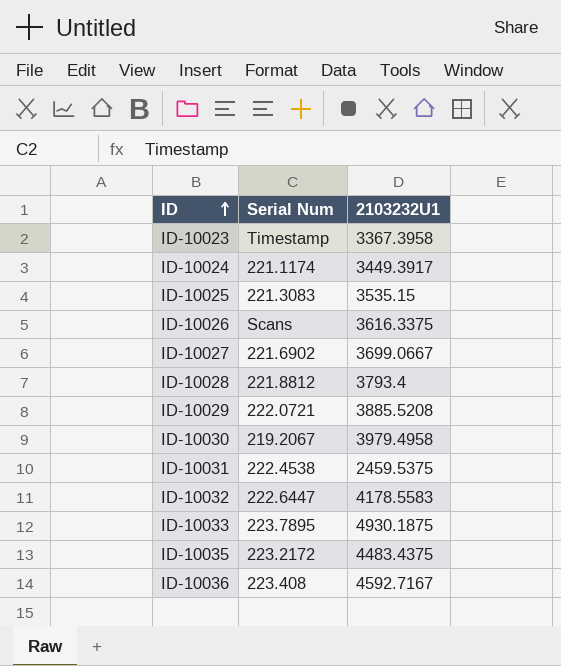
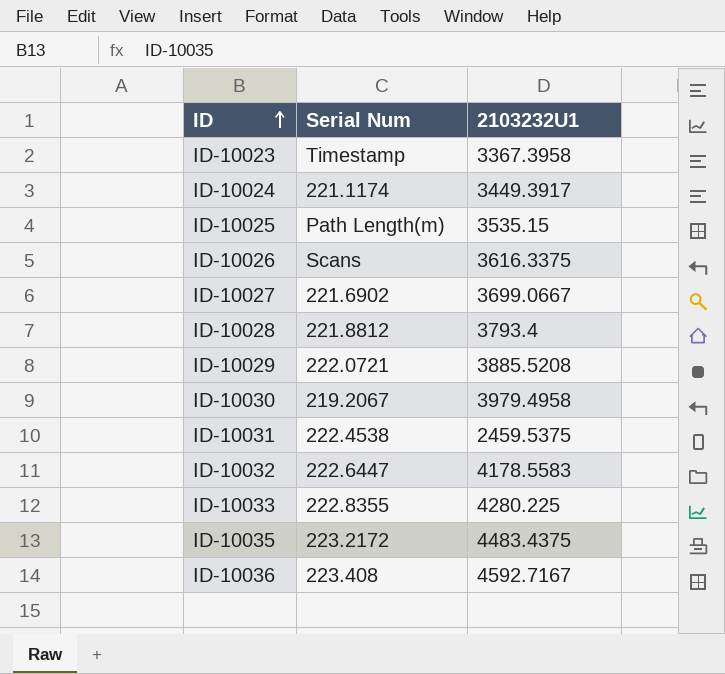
ID-10025 | Serial Num: 221.3083 -> Path Length(m)
ID-10033 | Serial Num: 223.7895 -> 222.8355
ID-10033 | 2103232U1: 4930.1875 -> 4280.225

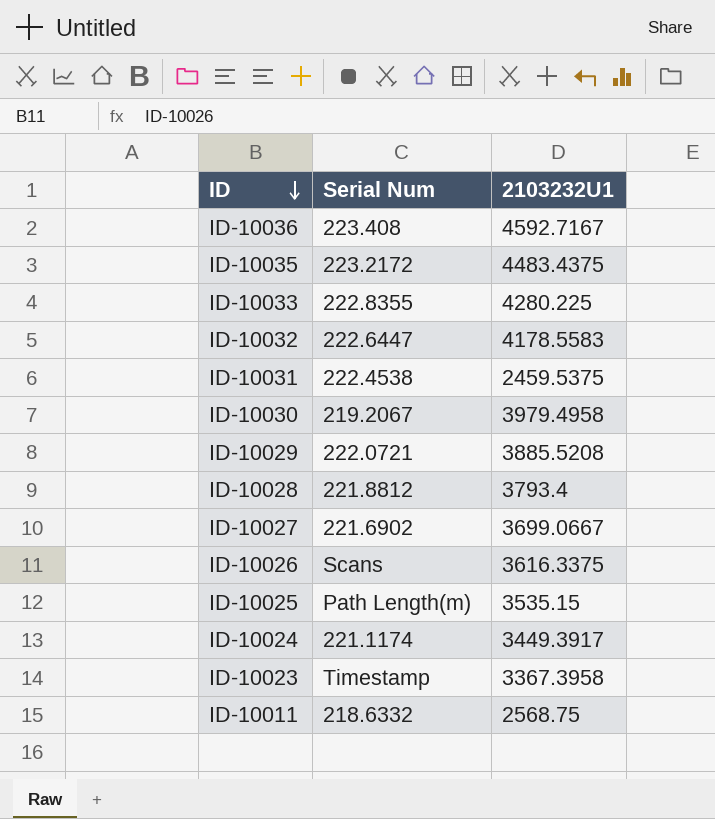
row order: ID ascending -> ID descending
row ID-10011: none -> 218.6332 | 2568.75

